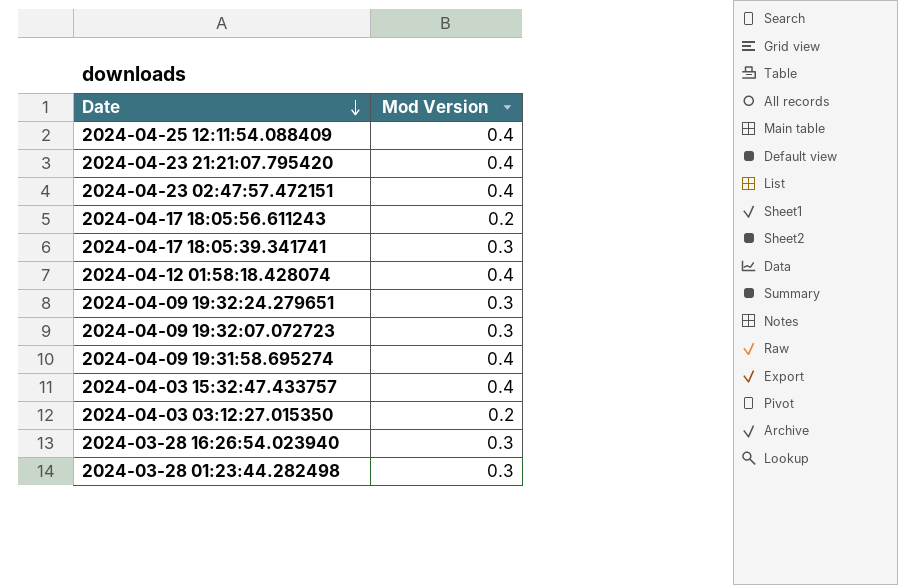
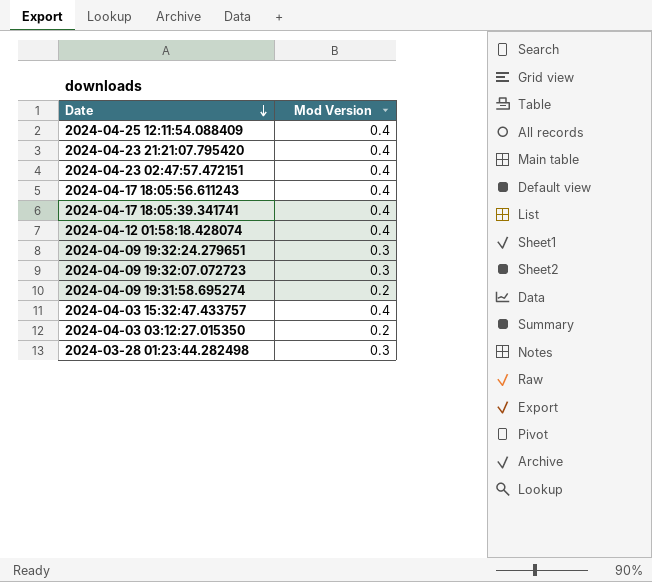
row 2024-03-28 16:26:54.023940: 0.3 -> none
2024-04-17 18:05:56.611243 | Mod Version: 0.2 -> 0.4
2024-04-17 18:05:39.341741 | Mod Version: 0.3 -> 0.4
2024-04-09 19:31:58.695274 | Mod Version: 0.4 -> 0.2

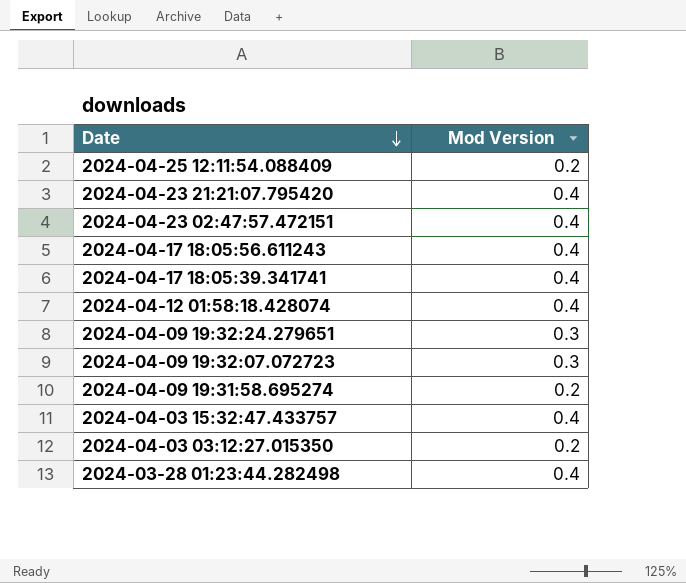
2024-04-25 12:11:54.088409 | Mod Version: 0.4 -> 0.2
2024-03-28 01:23:44.282498 | Mod Version: 0.3 -> 0.4

